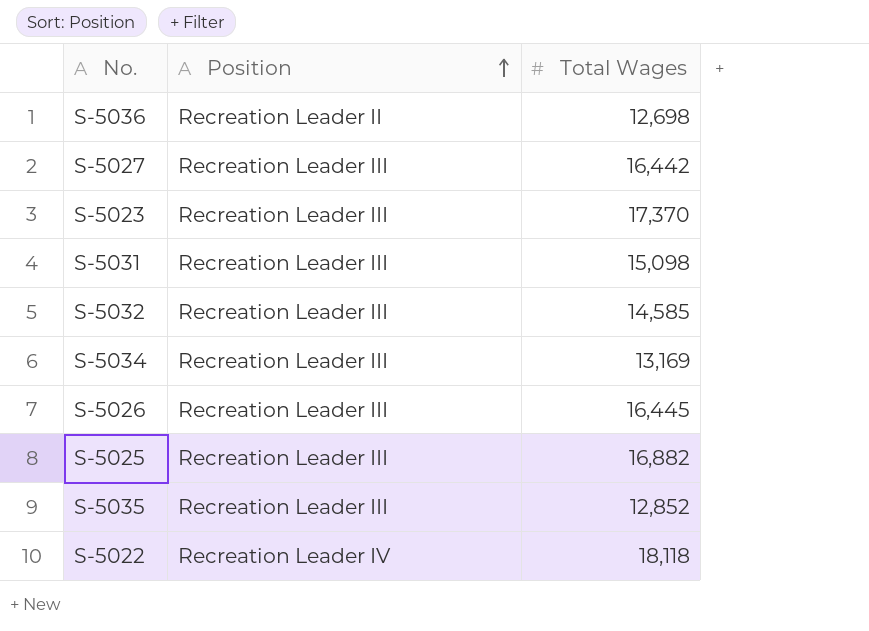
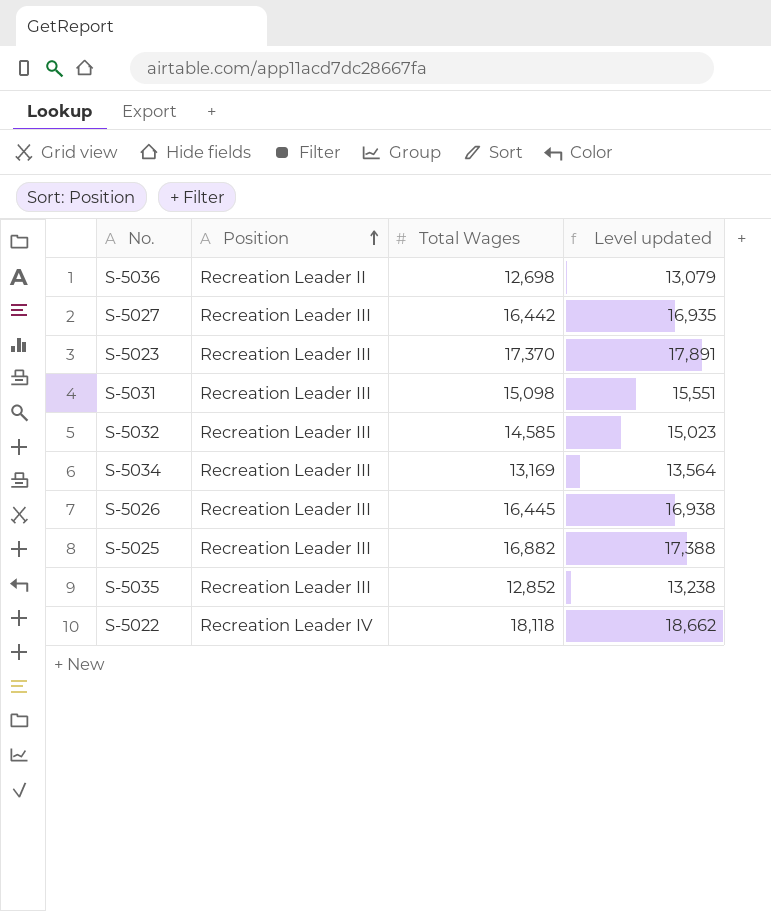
column Level updated | formula: none -> [Total Wages] * 1.03

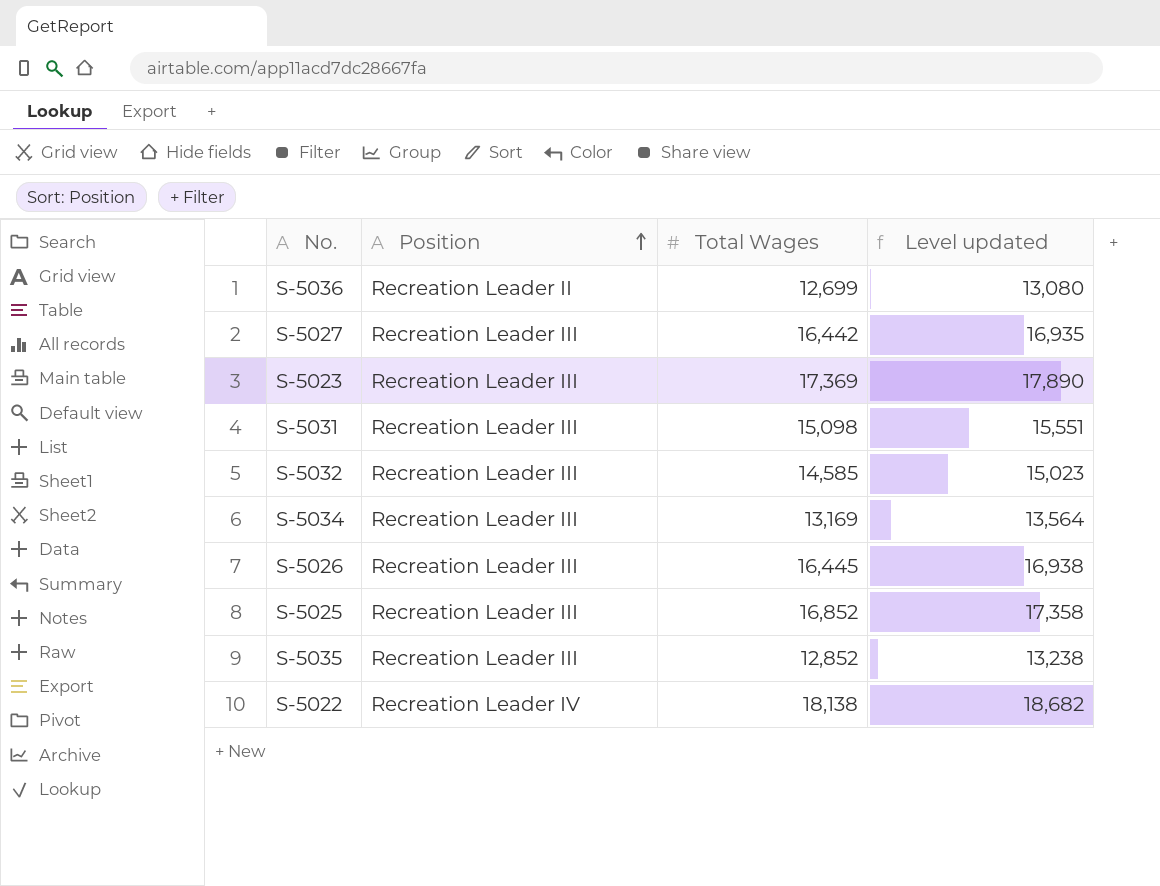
S-5036 | Total Wages: 12,698 -> 12,699
S-5036 | Level updated: 13,079 -> 13,080
S-5023 | Total Wages: 17,370 -> 17,369
S-5023 | Level updated: 17,891 -> 17,890
S-5025 | Total Wages: 16,882 -> 16,852
S-5025 | Level updated: 17,388 -> 17,358
S-5022 | Total Wages: 18,118 -> 18,138
S-5022 | Level updated: 18,662 -> 18,682

